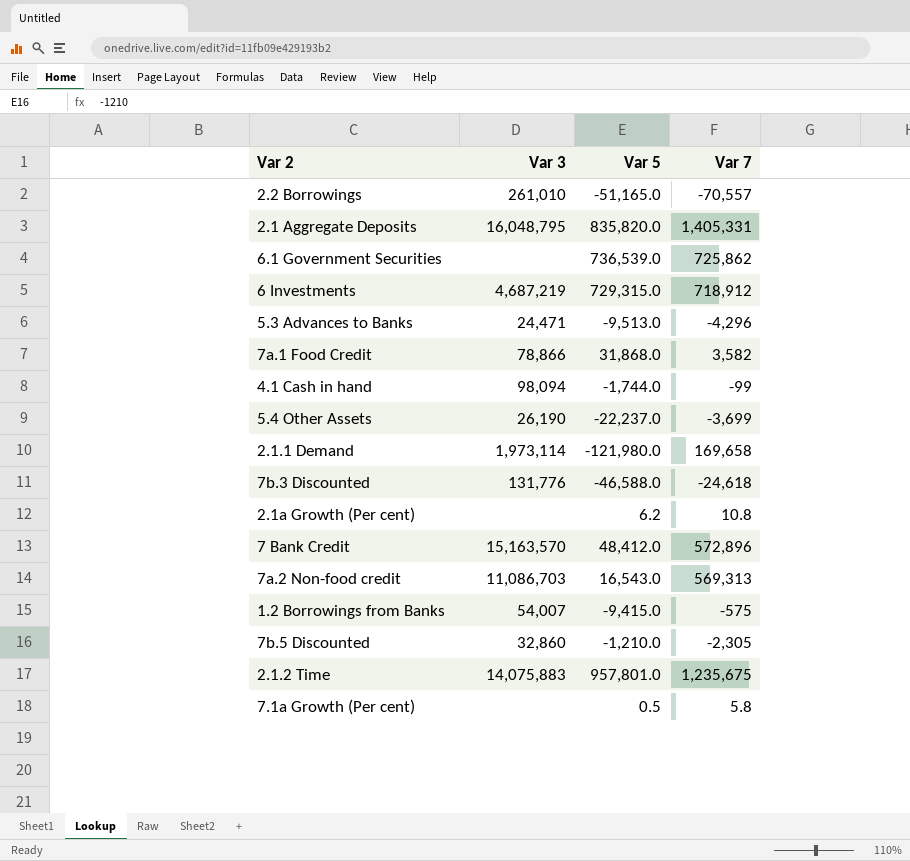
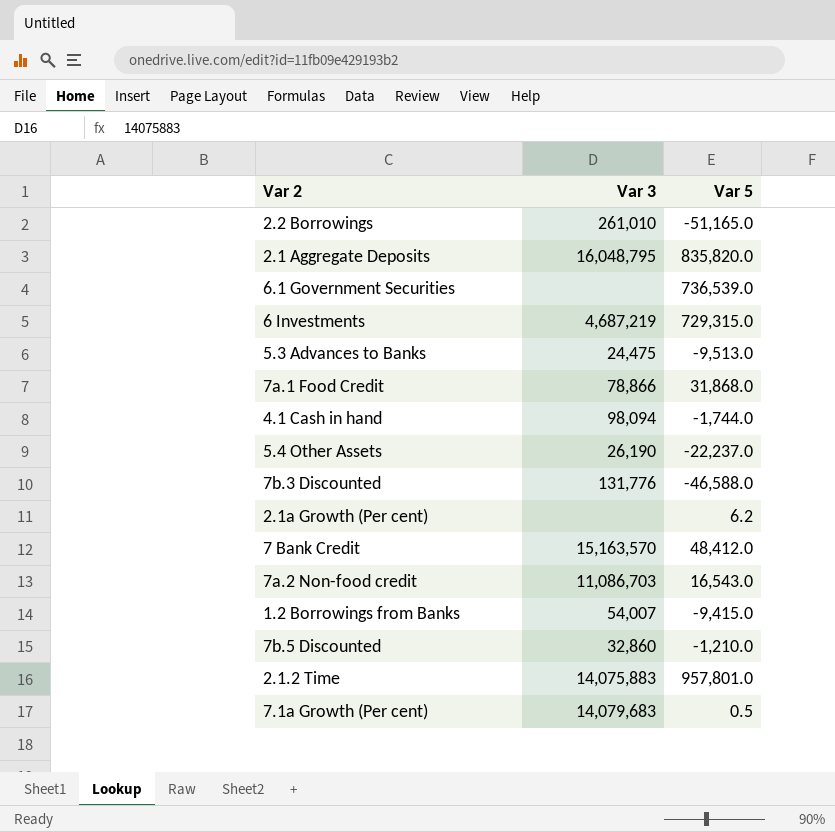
column Var 7 | position: 4 -> none
row 2.1.1 Demand: 1,973,114 | -121,980.0 | 169,658 -> none
5.3 Advances to Banks | Var 3: 24,471 -> 24,475
7.1a Growth (Per cent) | Var 3: none -> 14,079,683

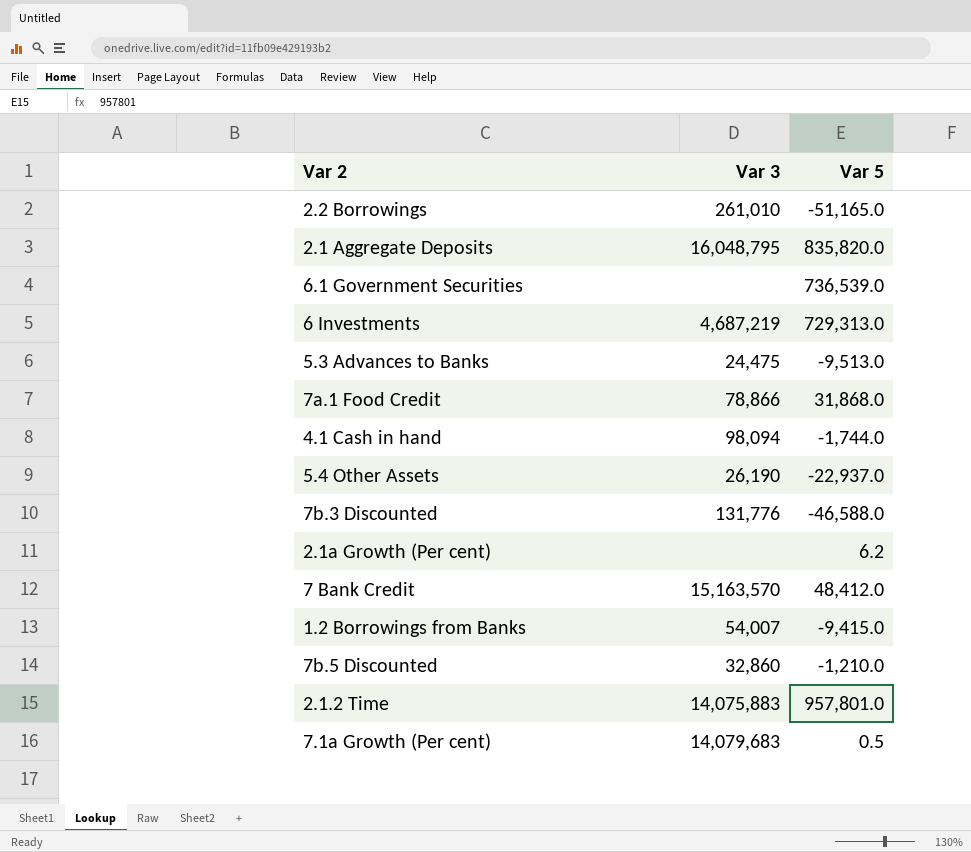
row 7a.2 Non-food credit: 11,086,703 | 16,543.0 -> none
6 Investments | Var 5: 729,315.0 -> 729,313.0
5.4 Other Assets | Var 5: -22,237.0 -> -22,937.0

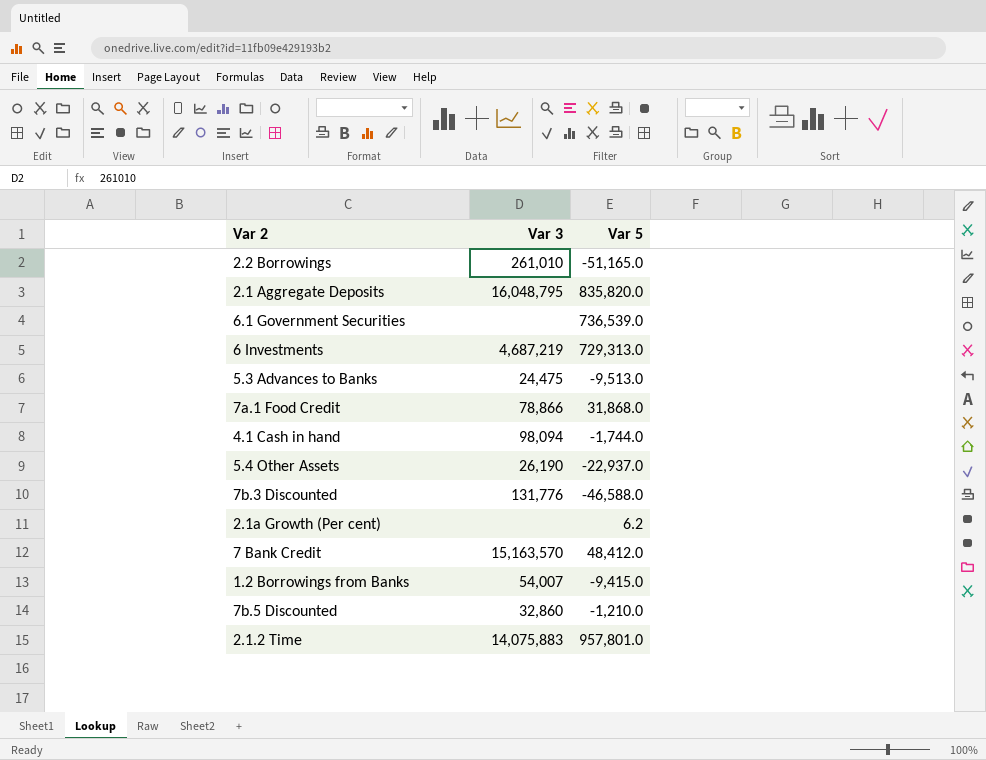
row 7.1a Growth (Per cent): 14,079,683 | 0.5 -> none

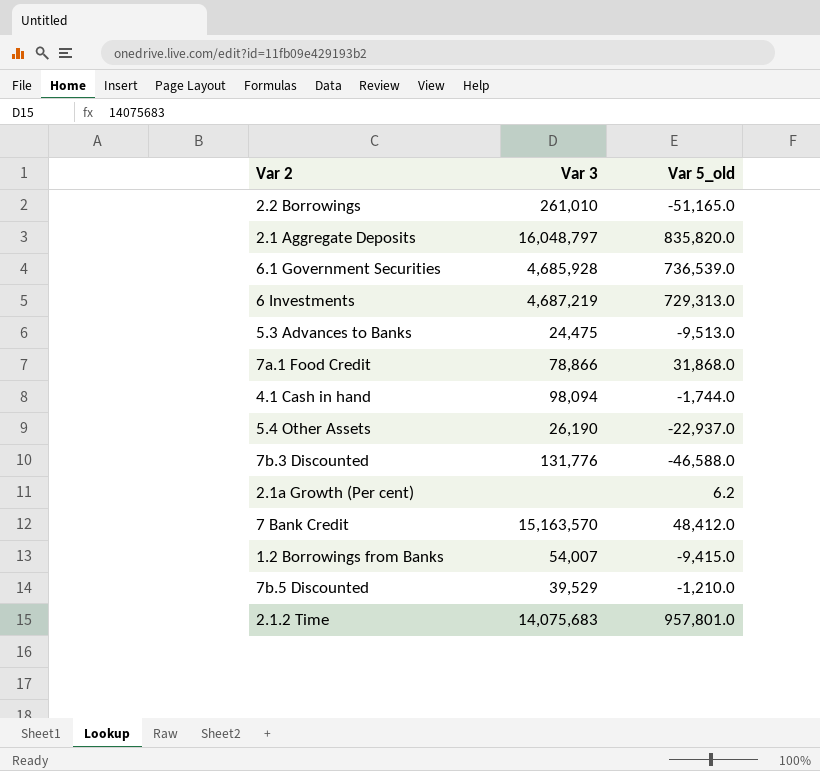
column name: Var 5 -> Var 5_old
2.1 Aggregate Deposits | Var 3: 16,048,795 -> 16,048,797
6.1 Government Securities | Var 3: none -> 4,685,928
7b.5 Discounted | Var 3: 32,860 -> 39,529
2.1.2 Time | Var 3: 14,075,883 -> 14,075,683

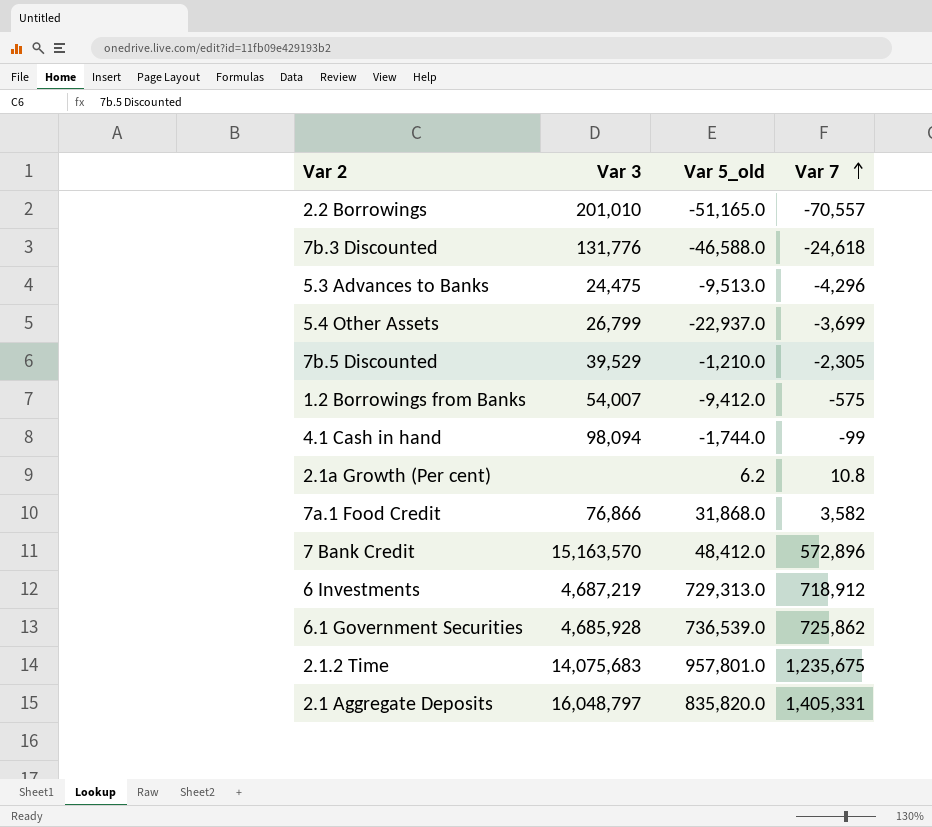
row order: none -> Var 7 ascending
column Var 7 | position: none -> 4
2.2 Borrowings | Var 3: 261,010 -> 201,010
5.4 Other Assets | Var 3: 26,190 -> 26,799
1.2 Borrowings from Banks | Var 5_old: -9,415.0 -> -9,412.0
7a.1 Food Credit | Var 3: 78,866 -> 76,866

